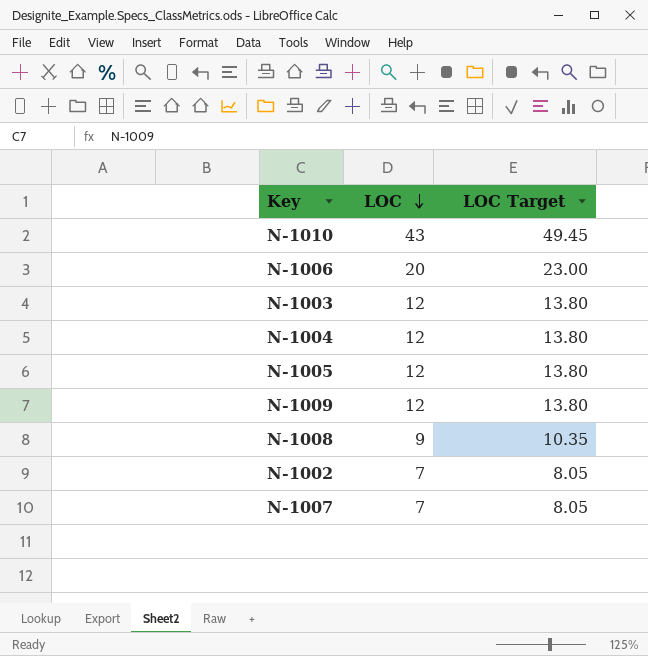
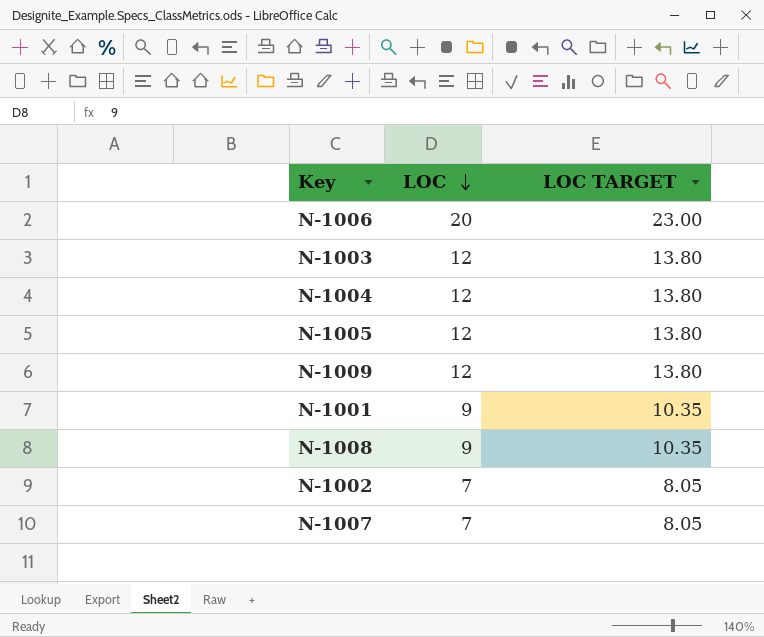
column name: LOC Target -> LOC TARGET
row N-1010: 43 | 49.45 -> none
row N-1001: none -> 9 | 10.35

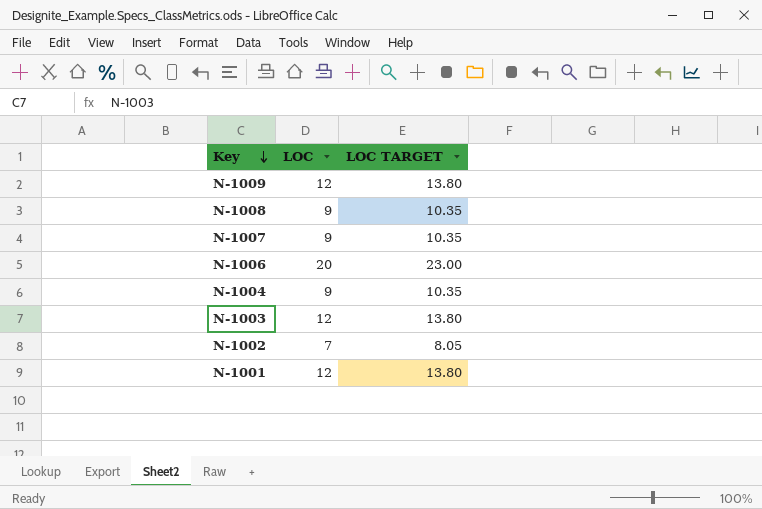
row order: LOC descending -> Key descending
row N-1005: 12 | 13.80 -> none
N-1007 | LOC: 7 -> 9
N-1007 | LOC TARGET: 8.05 -> 10.35
N-1004 | LOC: 12 -> 9
N-1004 | LOC TARGET: 13.80 -> 10.35
N-1001 | LOC: 9 -> 12
N-1001 | LOC TARGET: 10.35 -> 13.80

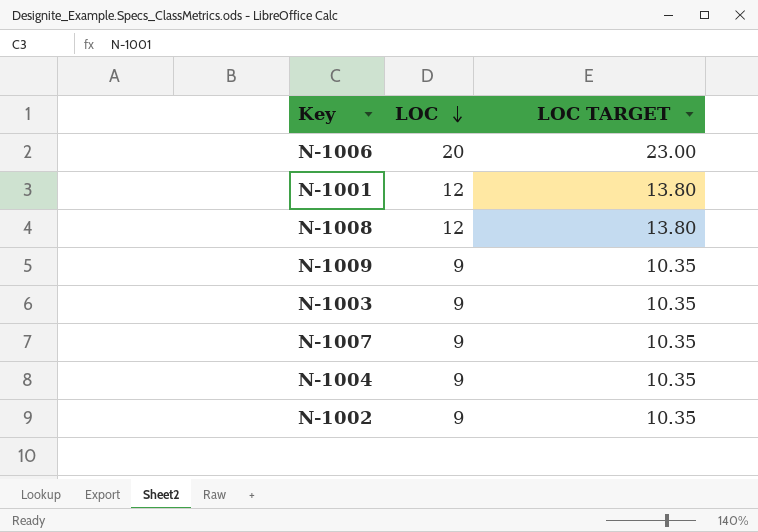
row order: Key descending -> LOC descending
N-1008 | LOC: 9 -> 12
N-1008 | LOC TARGET: 10.35 -> 13.80
N-1009 | LOC: 12 -> 9
N-1009 | LOC TARGET: 13.80 -> 10.35
N-1003 | LOC: 12 -> 9
N-1003 | LOC TARGET: 13.80 -> 10.35
N-1002 | LOC: 7 -> 9
N-1002 | LOC TARGET: 8.05 -> 10.35

